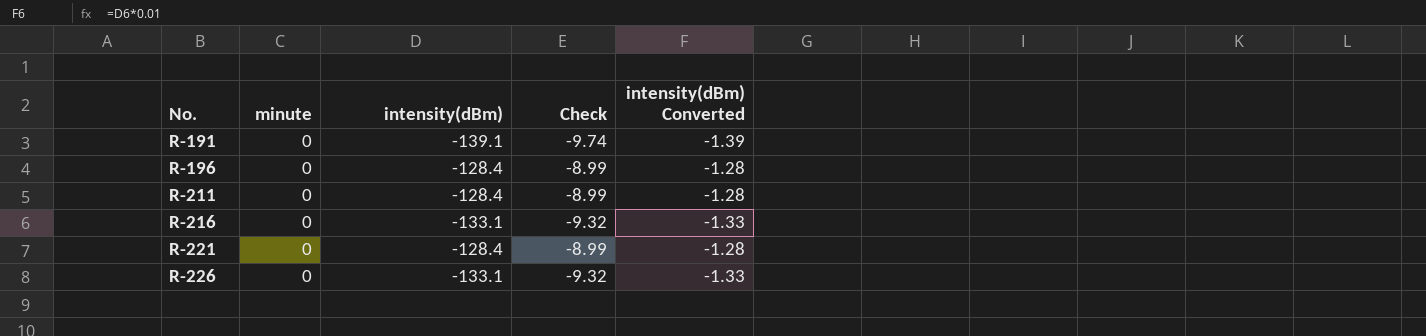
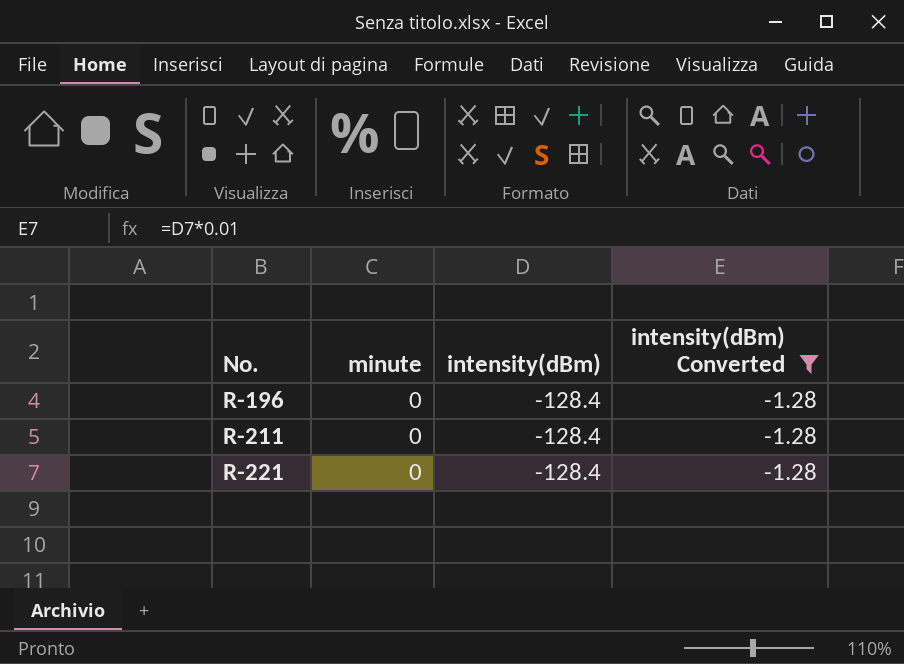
filter: none -> intensity(dBm) Converted = -1.28
column Check | formula: [intensity(dBm)] * 0.07 -> none

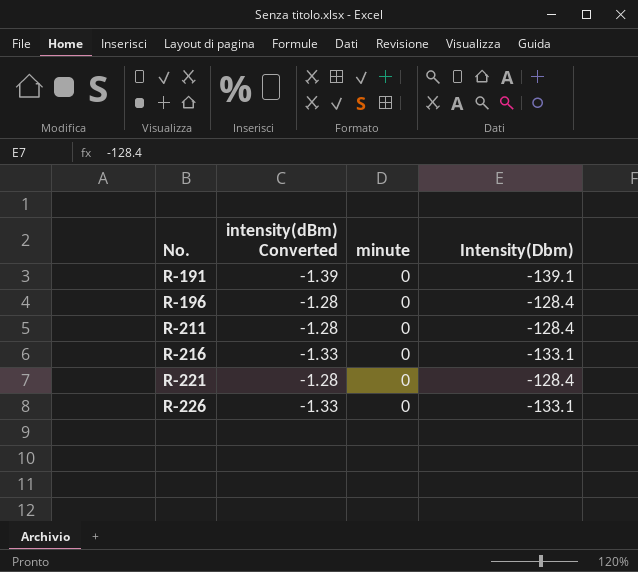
filter: intensity(dBm) Converted = -1.28 -> none
column intensity(dBm) Converted | position: 4 -> 2
column name: intensity(dBm) -> Intensity(Dbm)

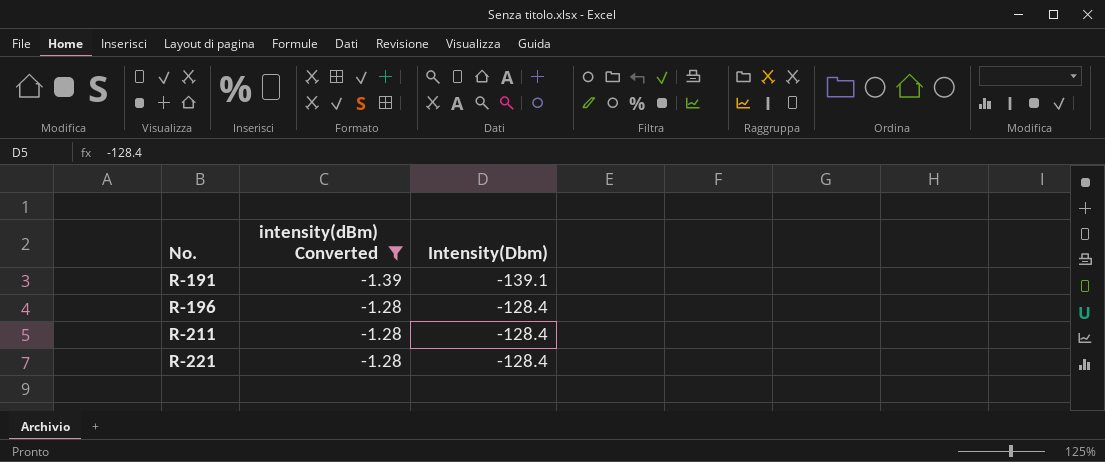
filter: none -> intensity(dBm) Converted != -1.33
column minute | position: 3 -> none

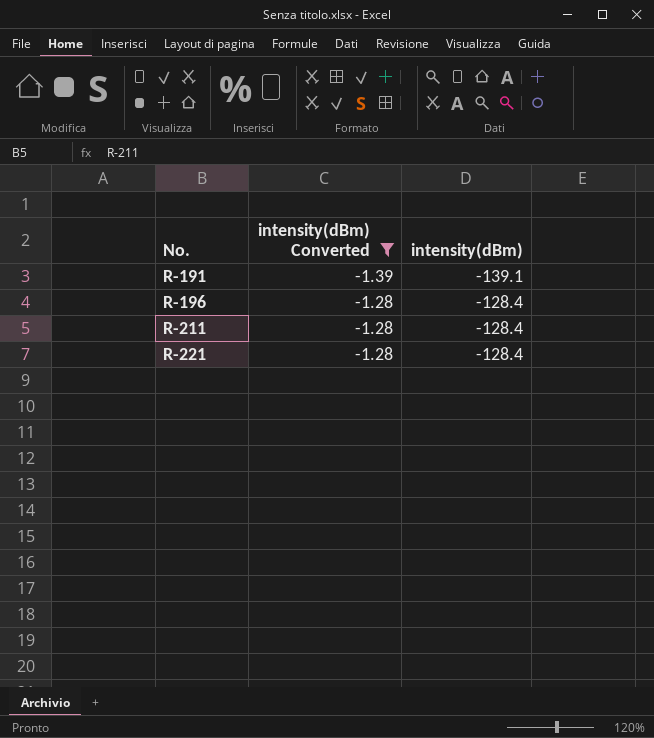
column name: Intensity(Dbm) -> intensity(dBm)

